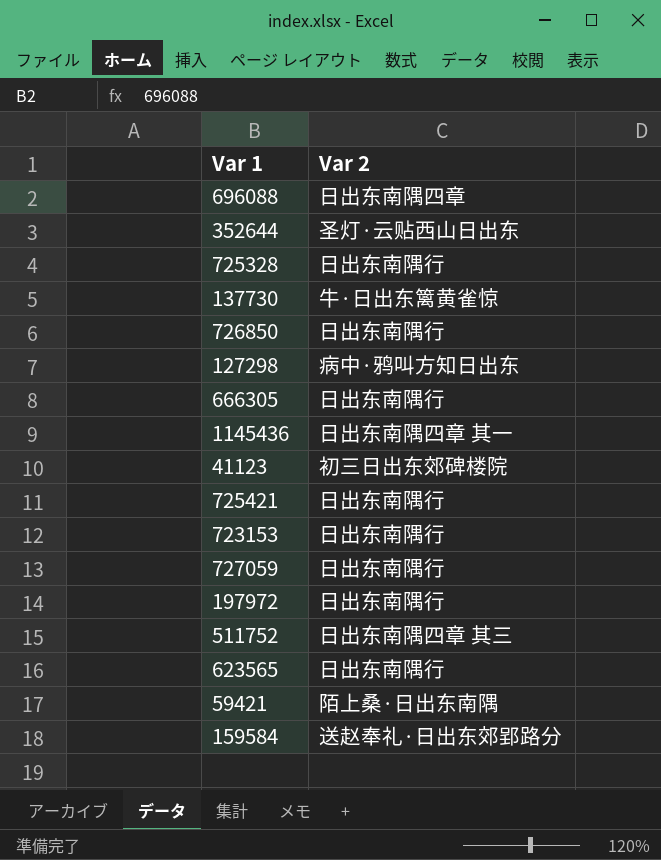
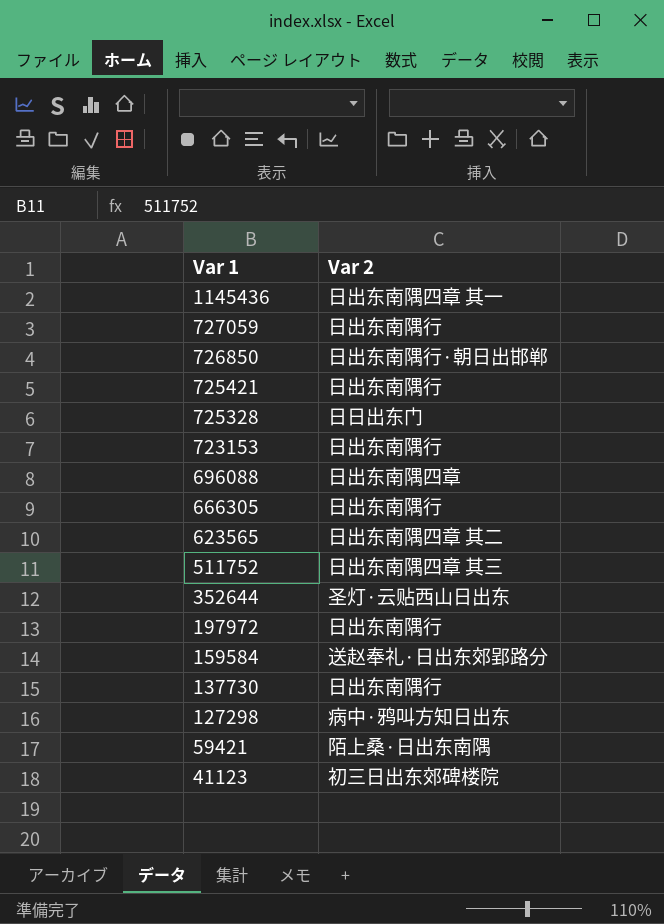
row order: none -> Var 1 descending
726850 | Var 2: 日出东南隅行 -> 日出东南隅行·朝日出邯郸
725328 | Var 2: 日出东南隅行 -> 日日出东门
623565 | Var 2: 日出东南隅行 -> 日出东南隅四章 其二
137730 | Var 2: 牛·日出东篱黄雀惊 -> 日出东南隅行

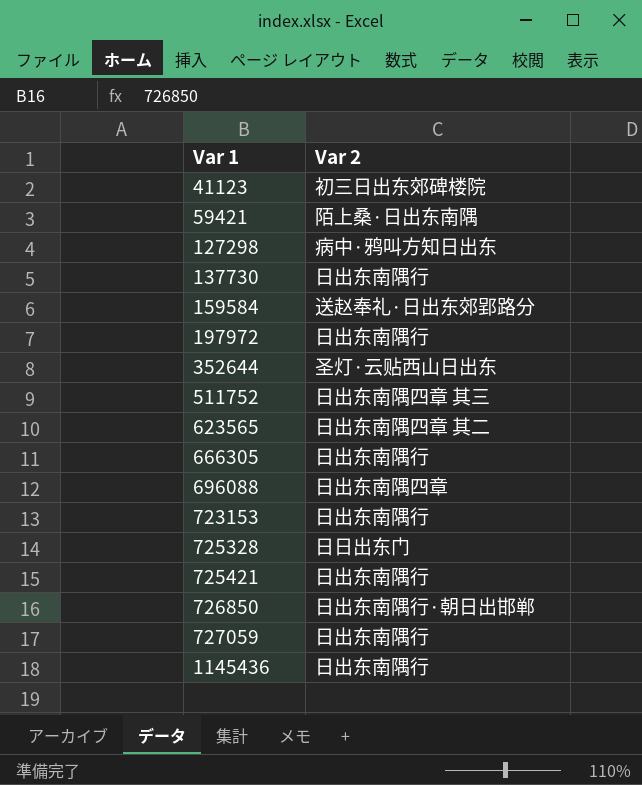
row order: Var 1 descending -> Var 1 ascending
1145436 | Var 2: 日出东南隅四章 其一 -> 日出东南隅行

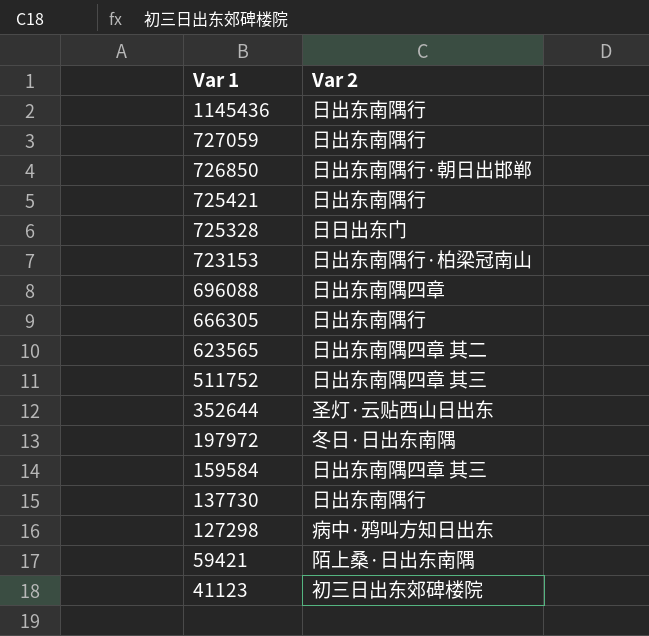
row order: Var 1 ascending -> Var 1 descending
723153 | Var 2: 日出东南隅行 -> 日出东南隅行·柏梁冠南山
197972 | Var 2: 日出东南隅行 -> 冬日·日出东南隅
159584 | Var 2: 送赵奉礼·日出东郊郢路分 -> 日出东南隅四章 其三

